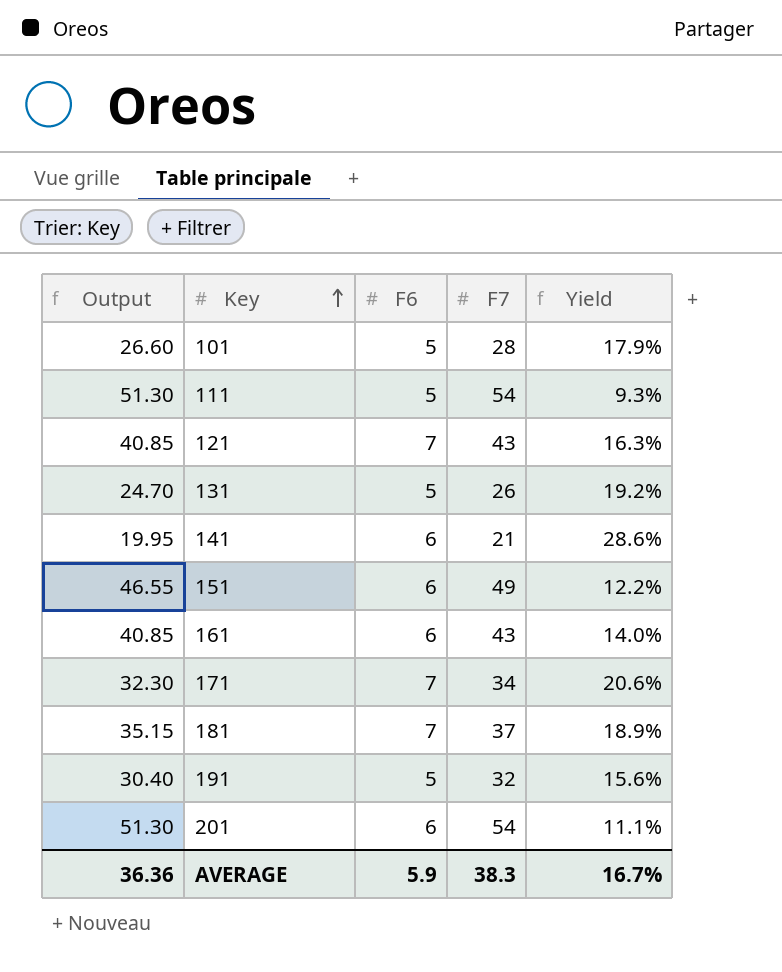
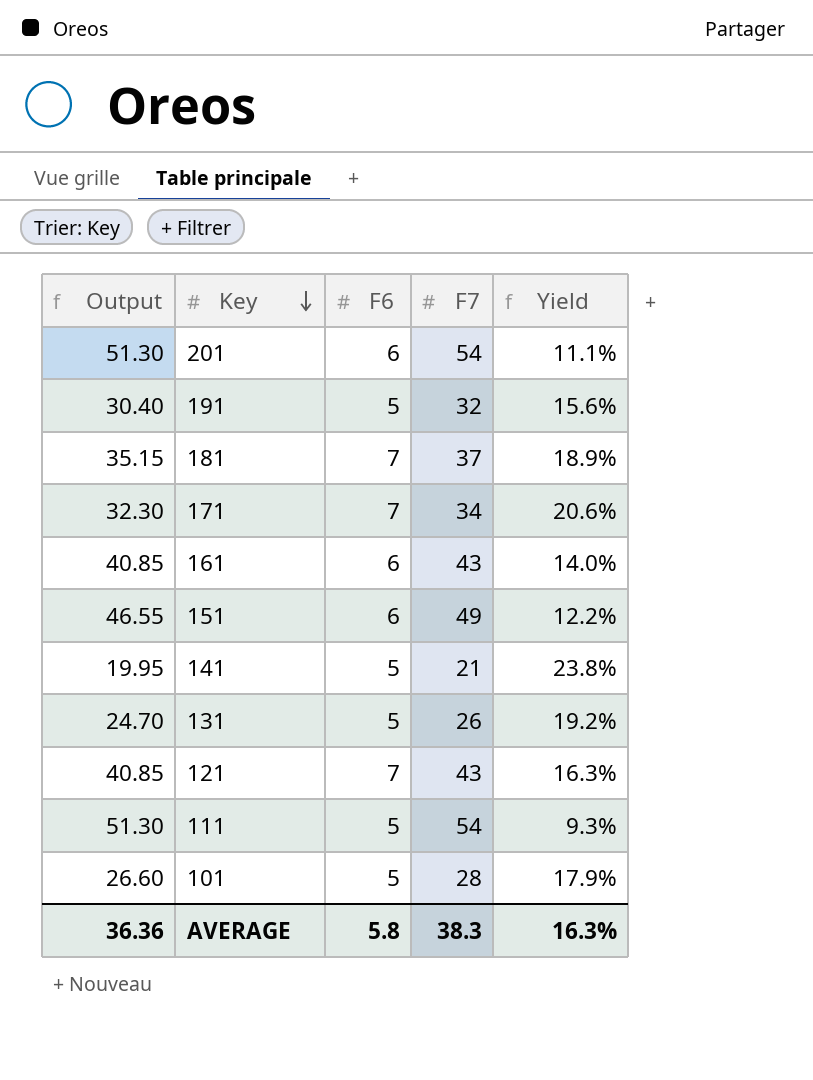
row order: Key ascending -> Key descending
141 | F6: 6 -> 5
141 | Yield: 28.6% -> 23.8%
AVERAGE | F6: 5.9 -> 5.8
AVERAGE | Yield: 16.7% -> 16.3%

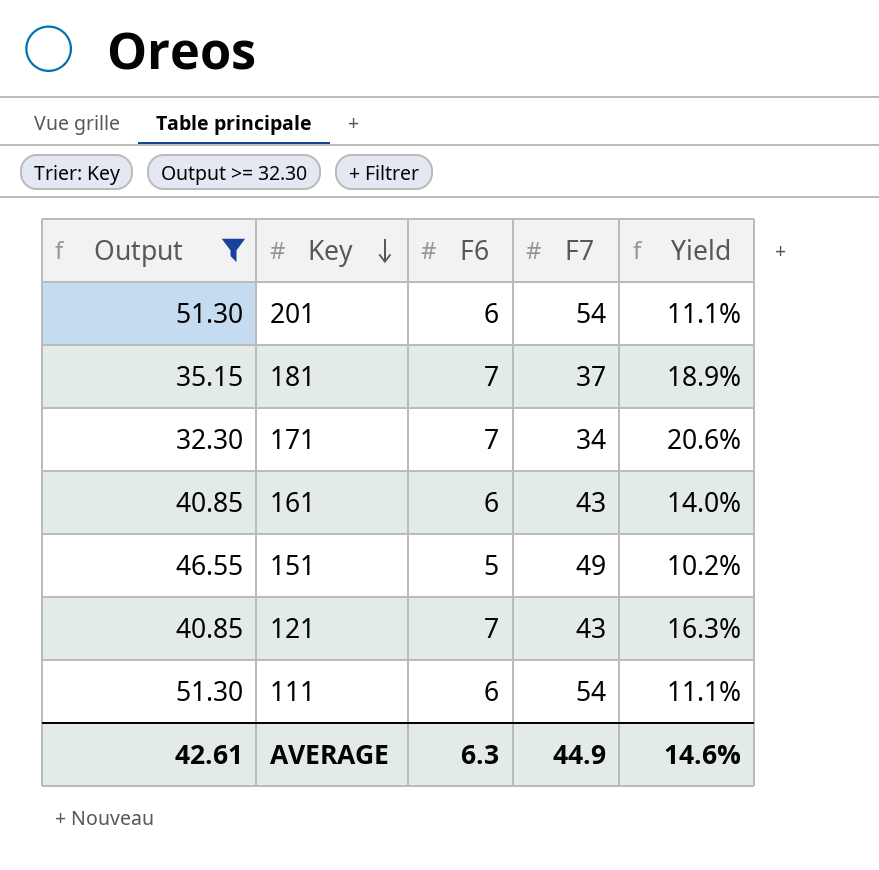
filter: none -> Output >= 32.30
151 | F6: 6 -> 5
151 | Yield: 12.2% -> 10.2%
111 | F6: 5 -> 6
111 | Yield: 9.3% -> 11.1%
AVERAGE | Output: 36.36 -> 42.61
AVERAGE | F6: 5.8 -> 6.3
AVERAGE | F7: 38.3 -> 44.9
AVERAGE | Yield: 16.3% -> 14.6%

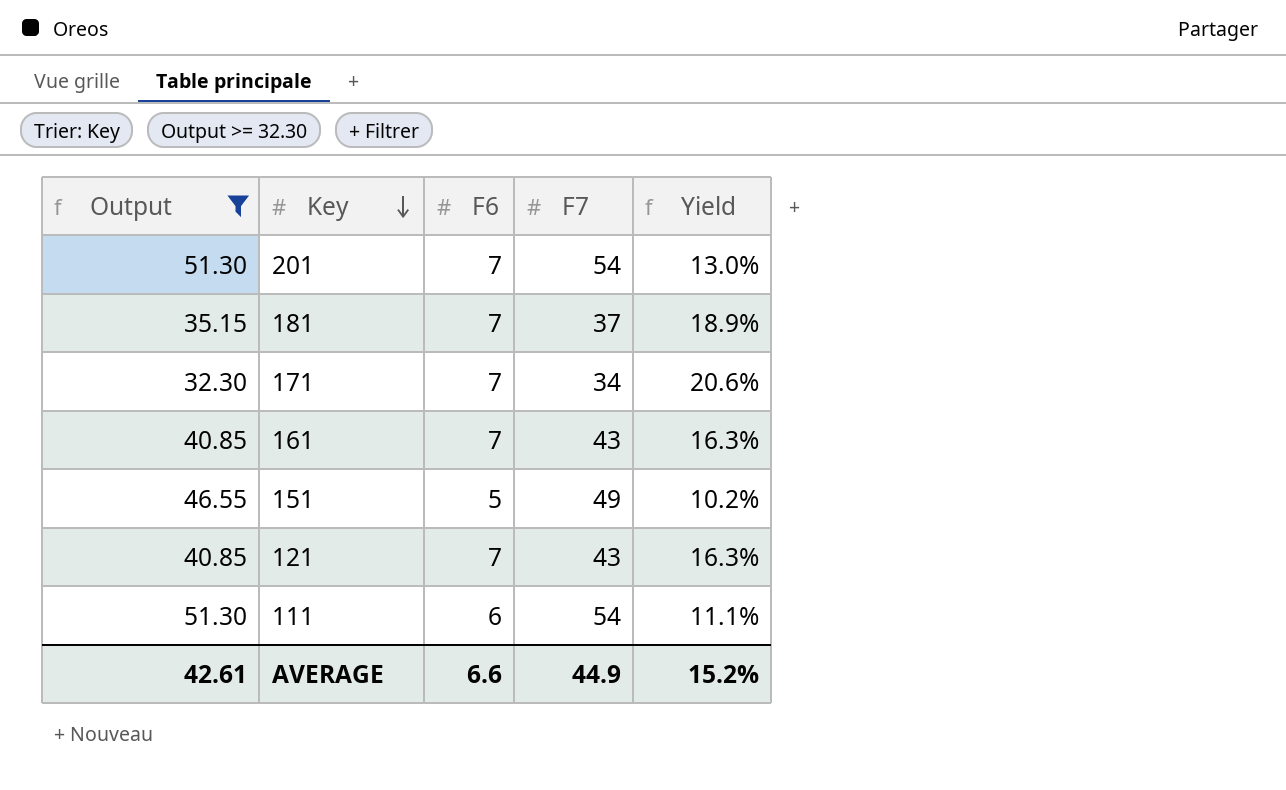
201 | F6: 6 -> 7
201 | Yield: 11.1% -> 13.0%
161 | F6: 6 -> 7
161 | Yield: 14.0% -> 16.3%
AVERAGE | F6: 6.3 -> 6.6
AVERAGE | Yield: 14.6% -> 15.2%

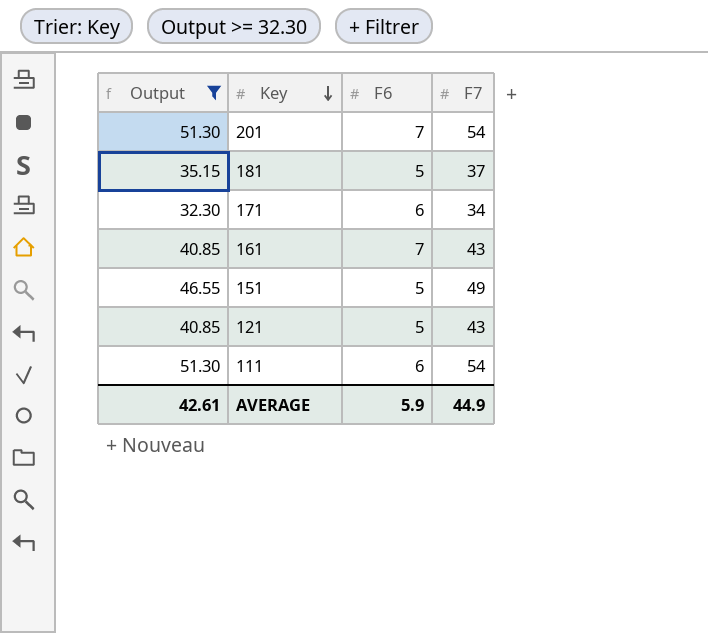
column Yield | formula: [F6] / [F7] -> none
181 | F6: 7 -> 5
171 | F6: 7 -> 6
121 | F6: 7 -> 5
AVERAGE | F6: 6.6 -> 5.9

